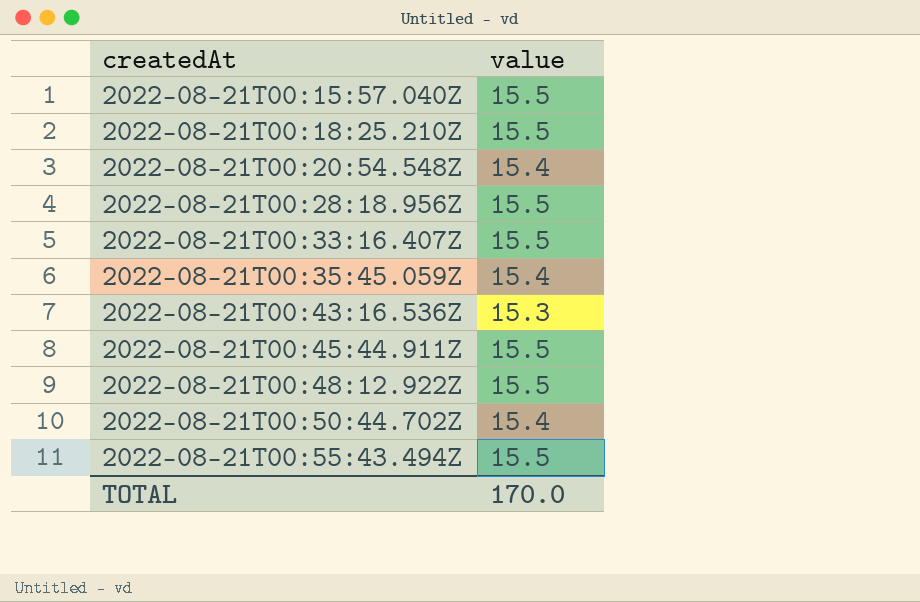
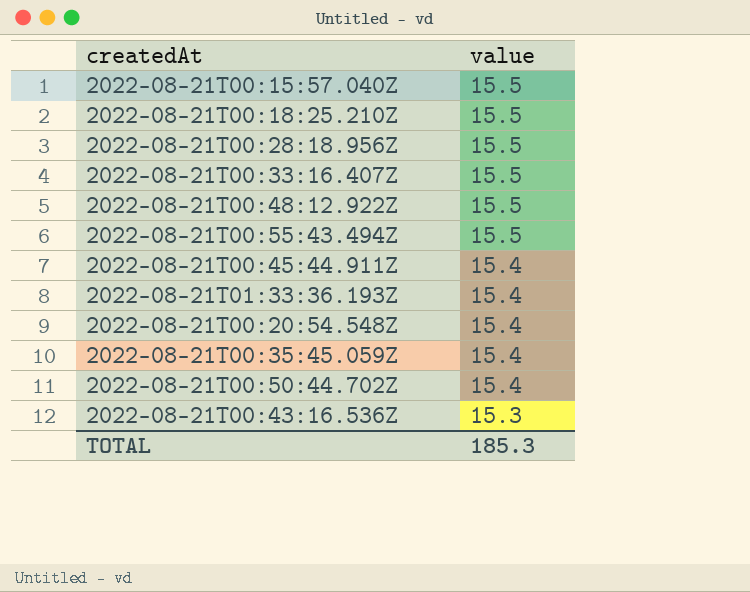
row order: createdAt ascending -> value descending
2022-08-21T00:45:44.911Z | value: 15.5 -> 15.4
row 2022-08-21T01:33:36.193Z: none -> 15.4
TOTAL | value: 170.0 -> 185.3

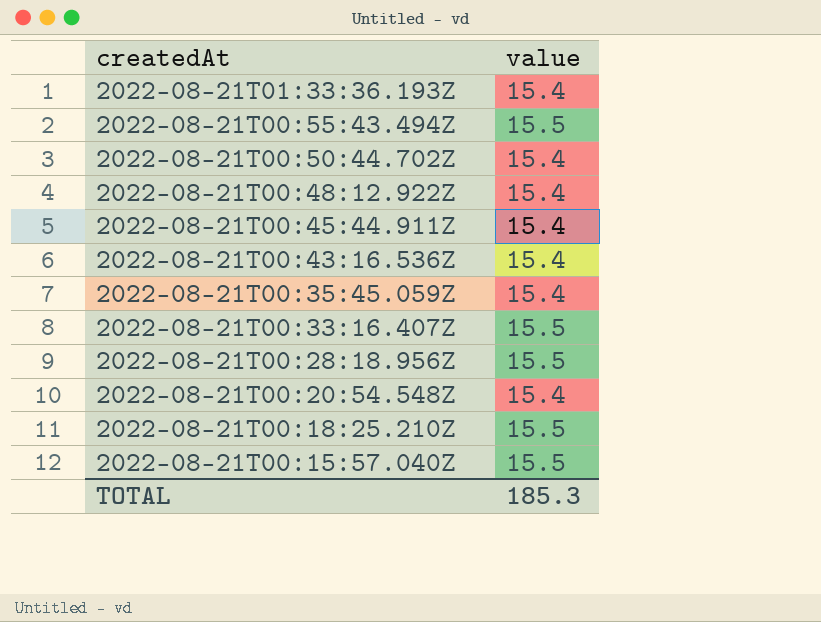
row order: value descending -> createdAt descending
2022-08-21T00:48:12.922Z | value: 15.5 -> 15.4
2022-08-21T00:43:16.536Z | value: 15.3 -> 15.4

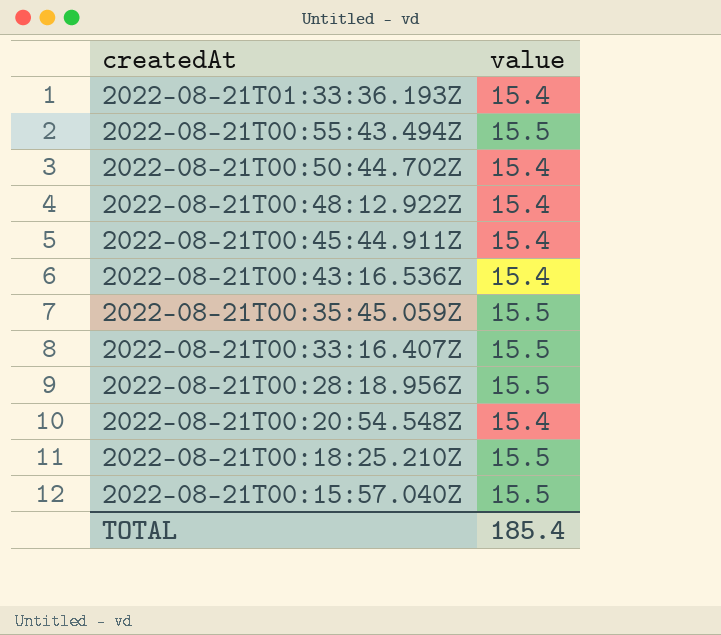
2022-08-21T00:35:45.059Z | value: 15.4 -> 15.5
TOTAL | value: 185.3 -> 185.4

